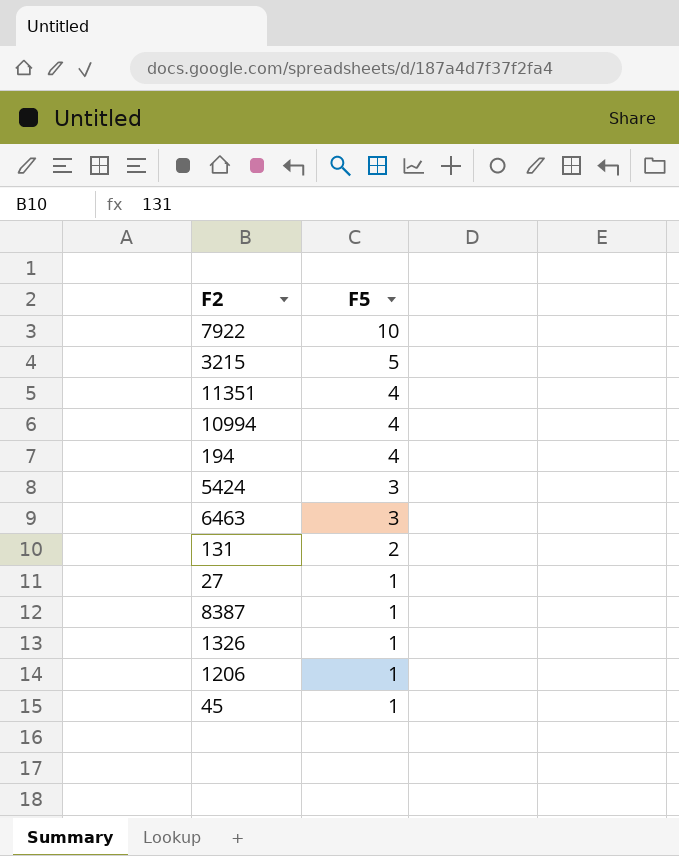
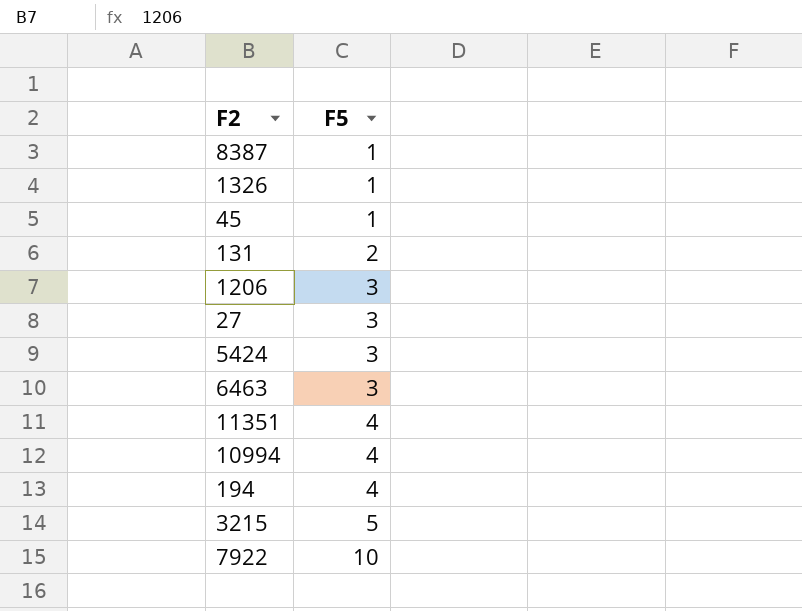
row order: F5 descending -> F5 ascending
1206 | F5: 1 -> 3
27 | F5: 1 -> 3

